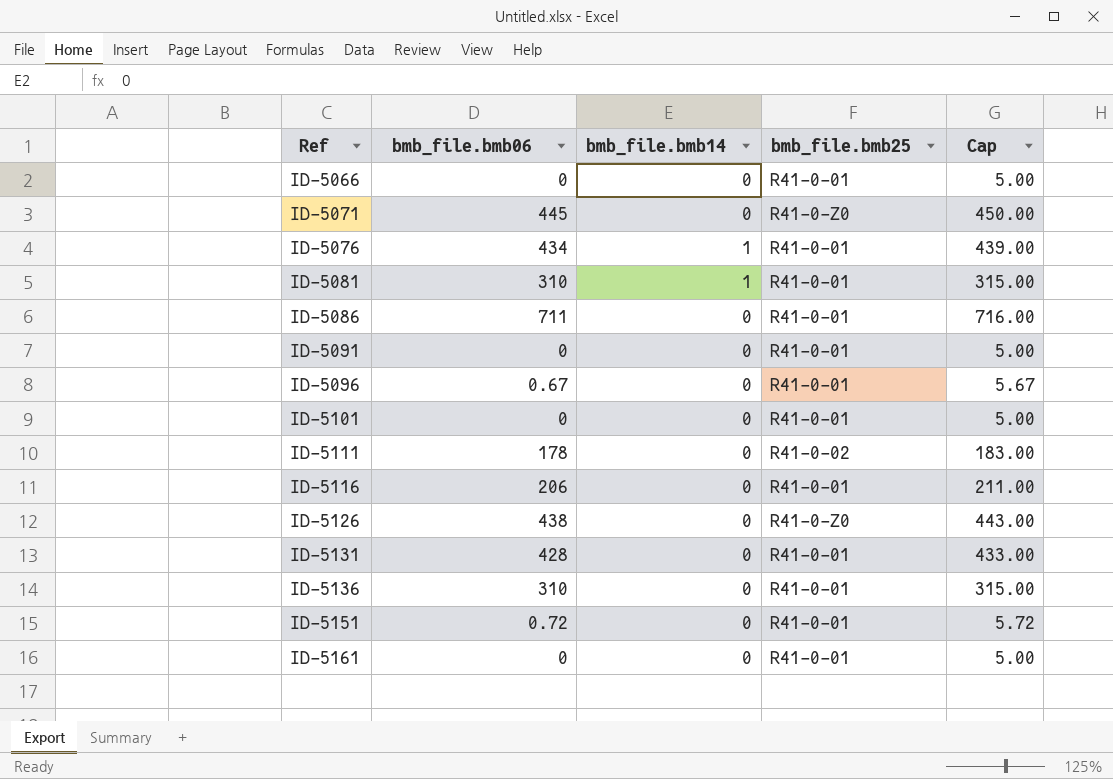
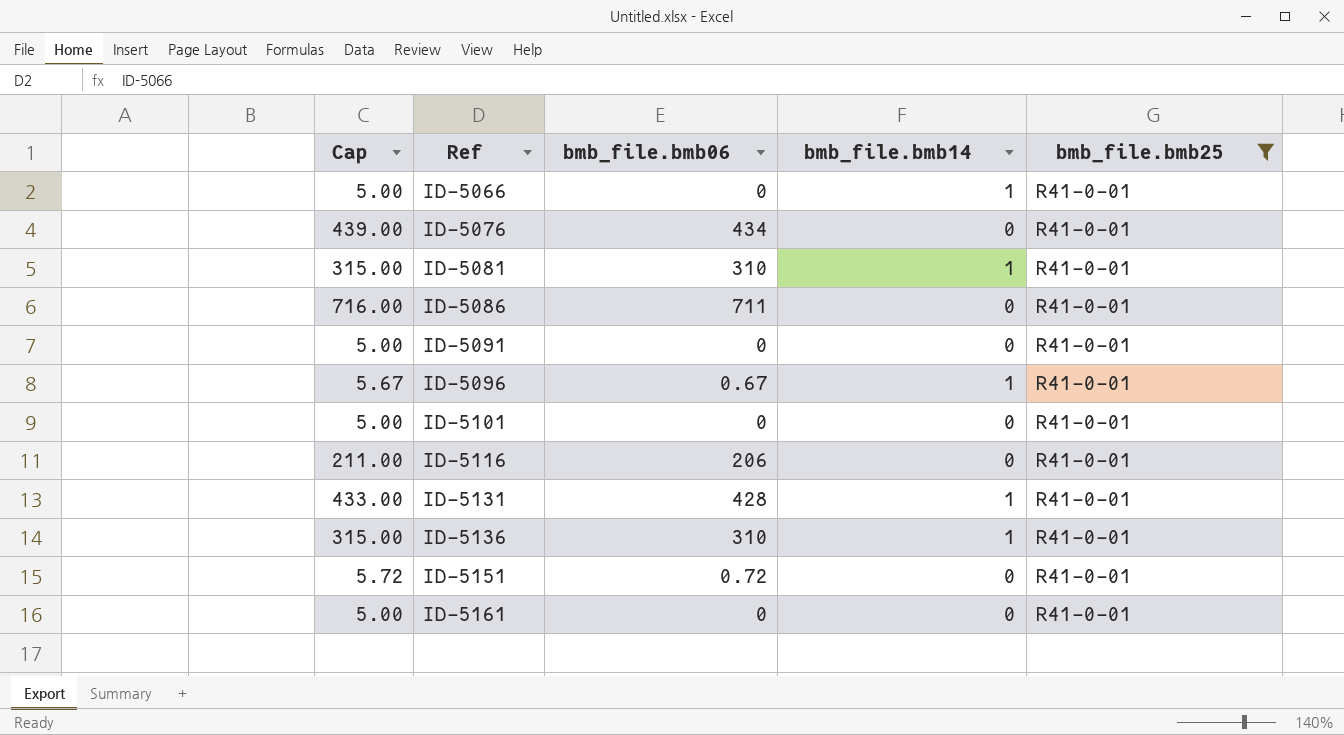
filter: none -> bmb_file.bmb25 = R41-0-01
column Cap | position: 5 -> 1
ID-5066 | bmb_file.bmb14: 0 -> 1
ID-5076 | bmb_file.bmb14: 1 -> 0
ID-5096 | bmb_file.bmb14: 0 -> 1
ID-5131 | bmb_file.bmb14: 0 -> 1
ID-5136 | bmb_file.bmb14: 0 -> 1

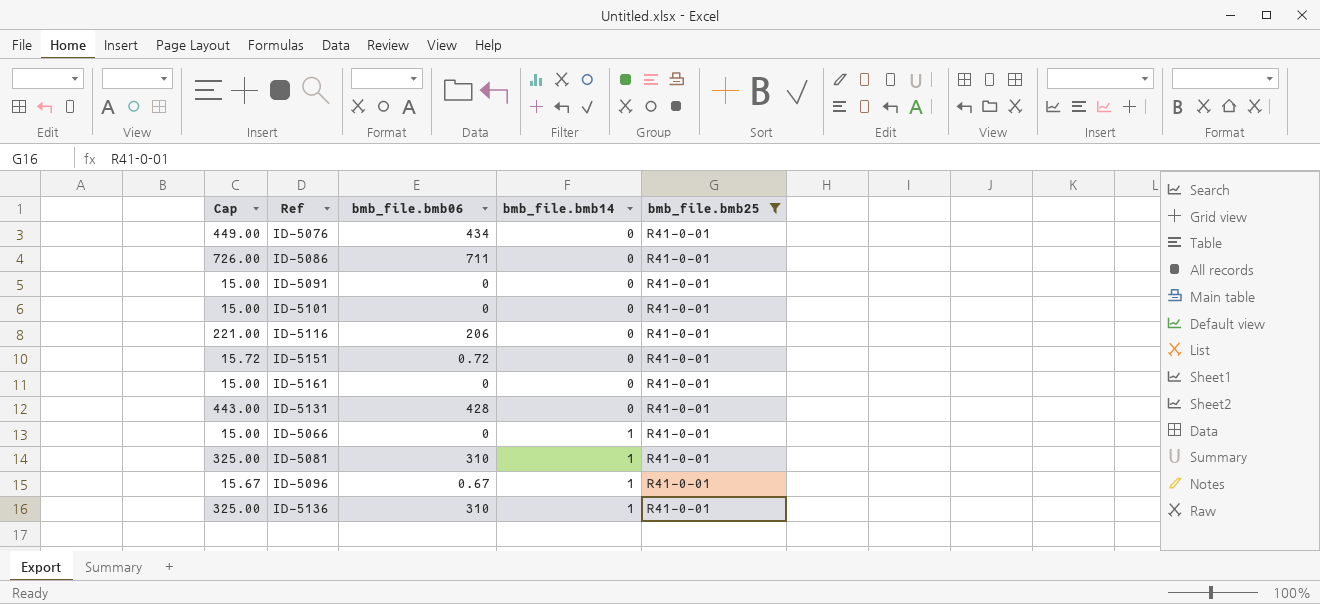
row order: Ref ascending -> bmb_file.bmb14 ascending
column Cap | formula: [bmb_file.bmb06] + 5 -> [bmb_file.bmb06] + 15
ID-5131 | bmb_file.bmb14: 1 -> 0

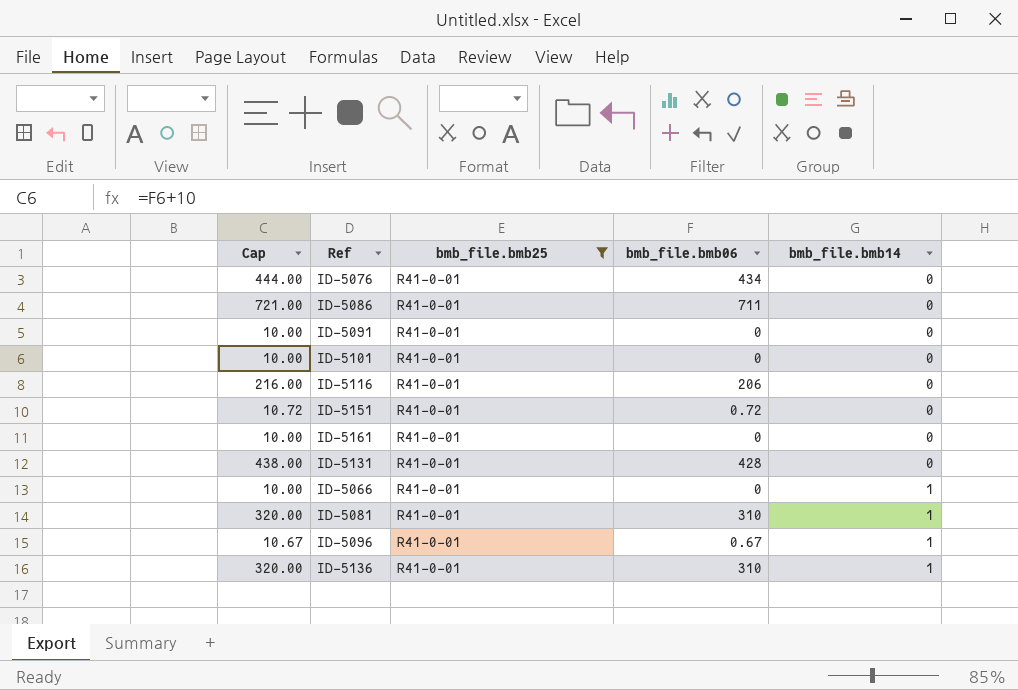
column Cap | formula: [bmb_file.bmb06] + 15 -> [bmb_file.bmb06] + 10
column bmb_file.bmb25 | position: 5 -> 3

